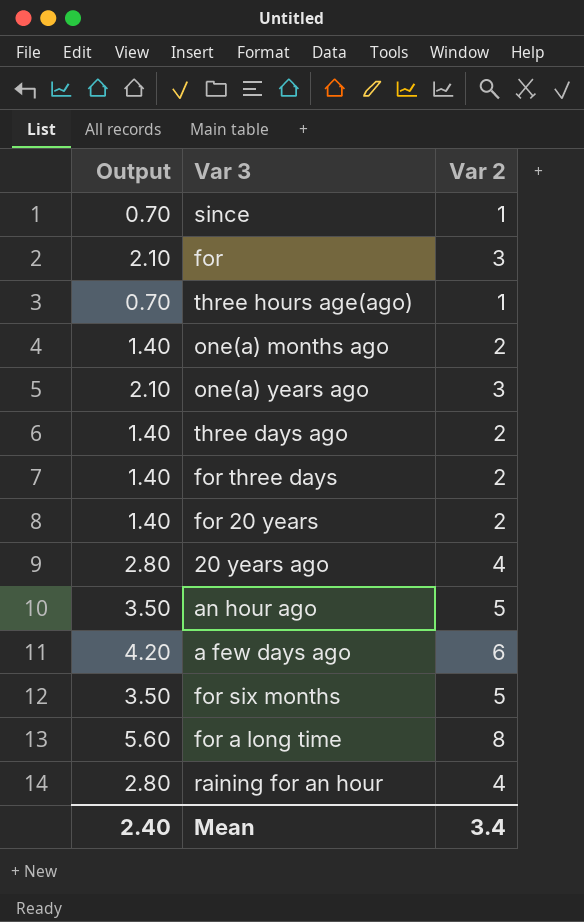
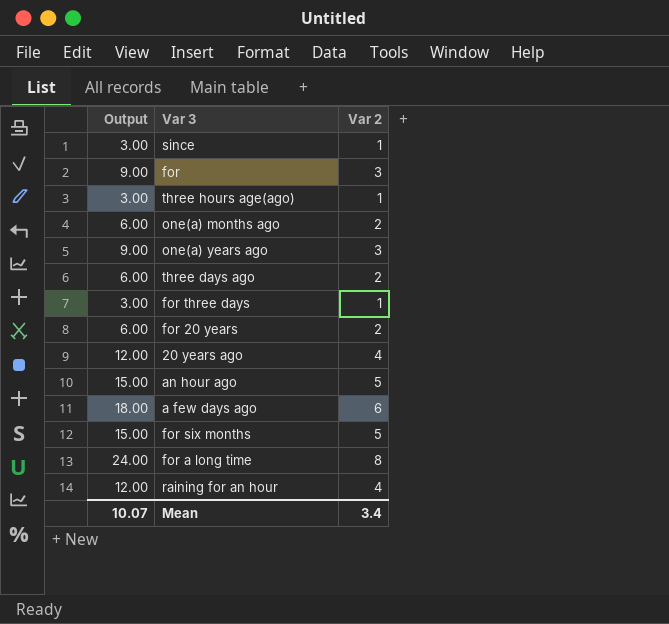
column Output | formula: [Var 2] * 0.7 -> [Var 2] * 3
for three days | Var 2: 2 -> 1
Mean | Output: 2.40 -> 10.07

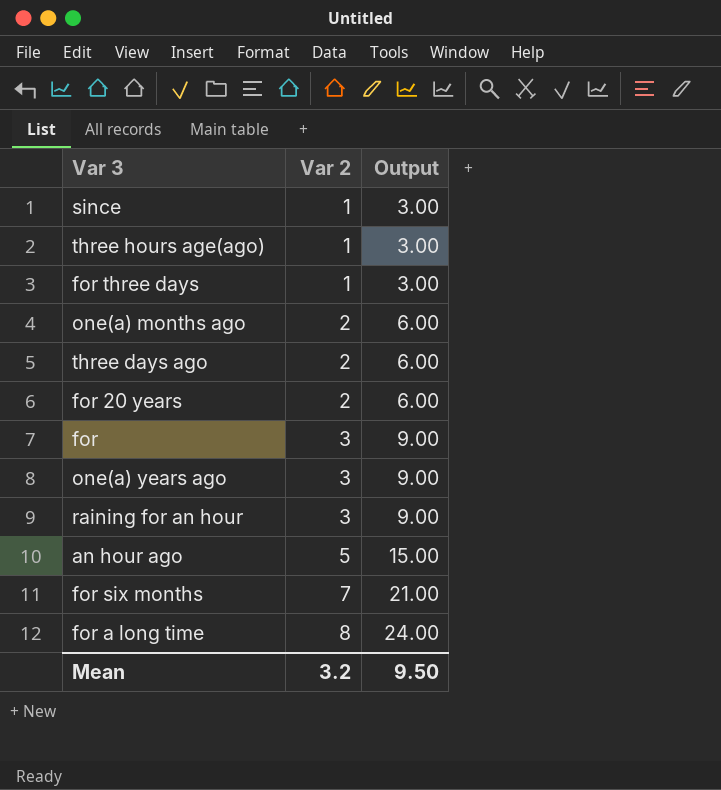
row order: none -> Var 2 ascending
column Output | position: 1 -> 3
row 20 years ago: 12.00 | 4 -> none
row a few days ago: 18.00 | 6 -> none
raining for an hour | Var 2: 4 -> 3
raining for an hour | Output: 12.00 -> 9.00
for six months | Var 2: 5 -> 7
for six months | Output: 15.00 -> 21.00
Mean | Var 2: 3.4 -> 3.2
Mean | Output: 10.07 -> 9.50

